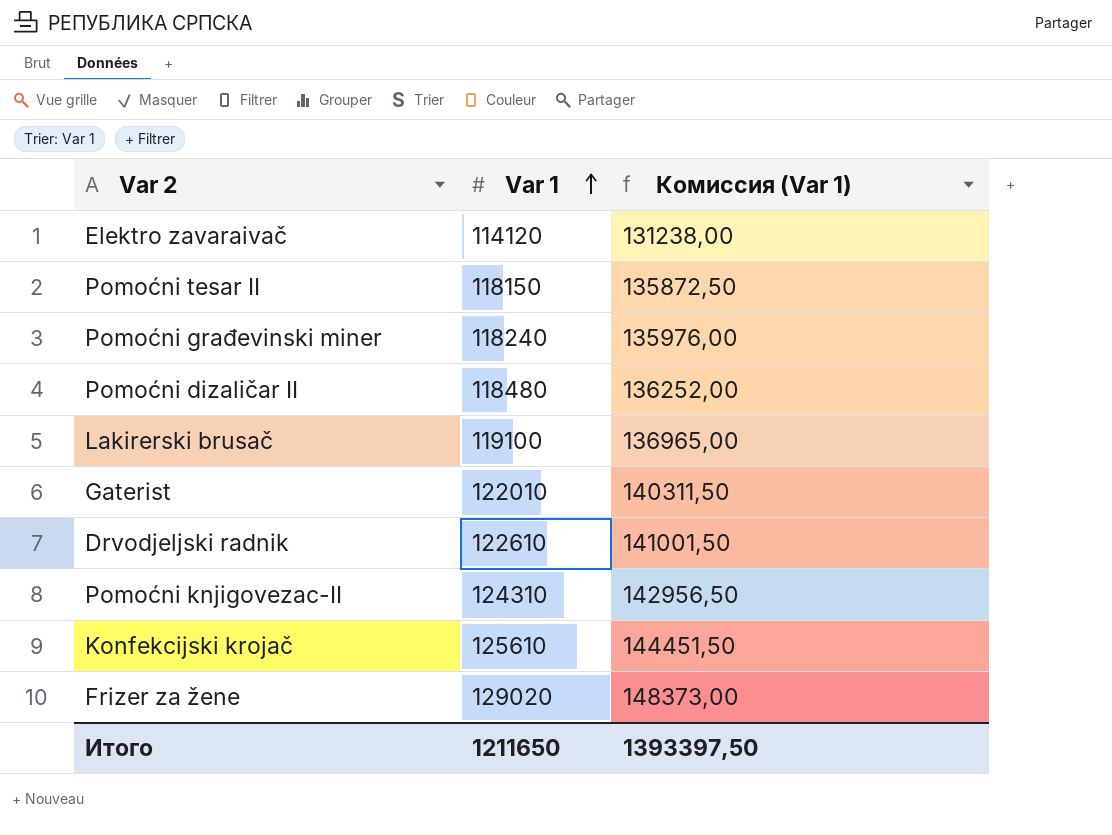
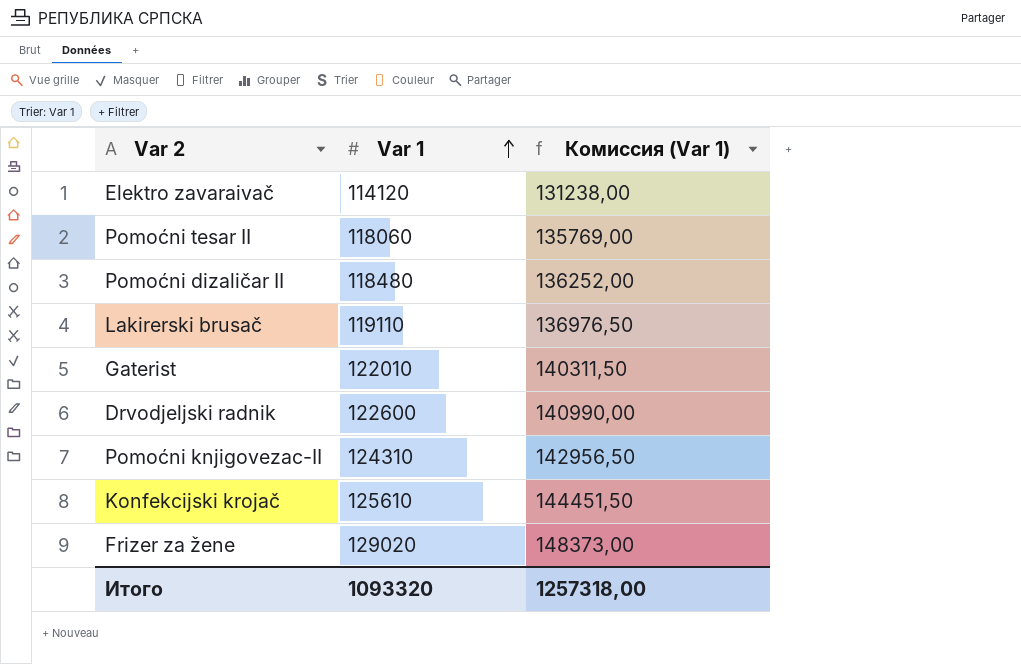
row Pomoćni građevinski miner: 118240 | 135976,00 -> none
Pomoćni tesar II | Var 1: 118150 -> 118060
Pomoćni tesar II | Комиссия (Var 1): 135872,50 -> 135769,00
Lakirerski brusač | Var 1: 119100 -> 119110
Lakirerski brusač | Комиссия (Var 1): 136965,00 -> 136976,50
Drvodjeljski radnik | Var 1: 122610 -> 122600
Drvodjeljski radnik | Комиссия (Var 1): 141001,50 -> 140990,00
Итого | Var 1: 1211650 -> 1093320
Итого | Комиссия (Var 1): 1393397,50 -> 1257318,00

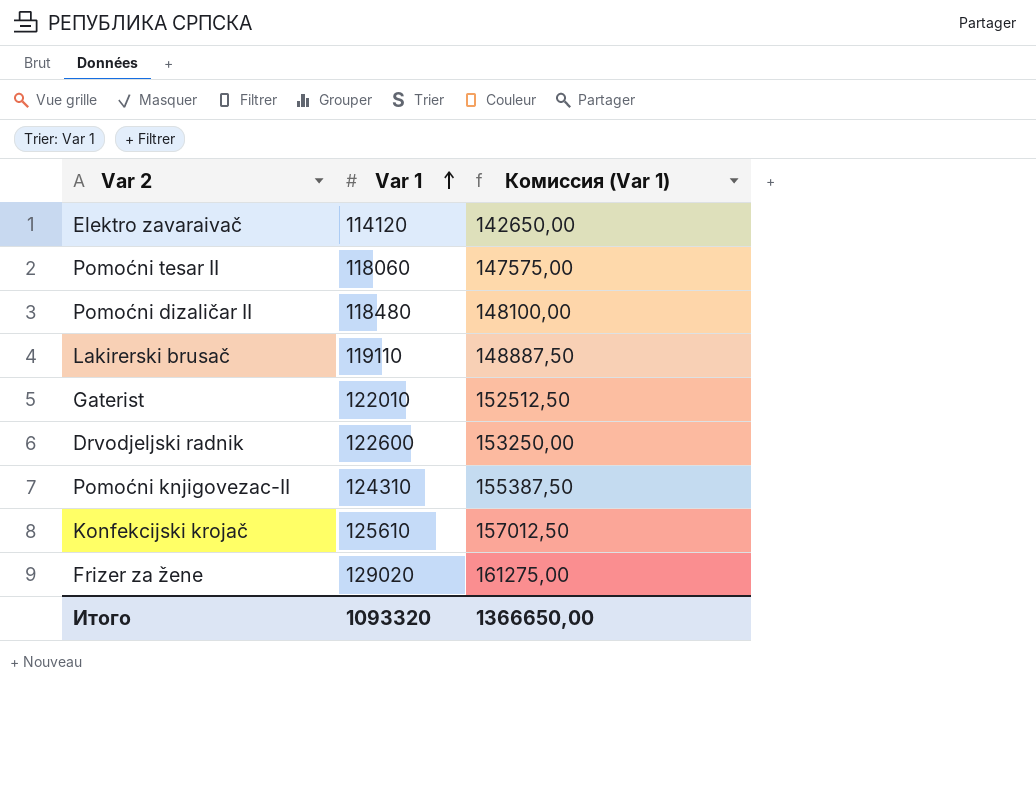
column Комиссия (Var 1) | formula: [Var 1] * 1,15 -> [Var 1] * 1,25
Итого | Комиссия (Var 1): 1257318,00 -> 1366650,00

